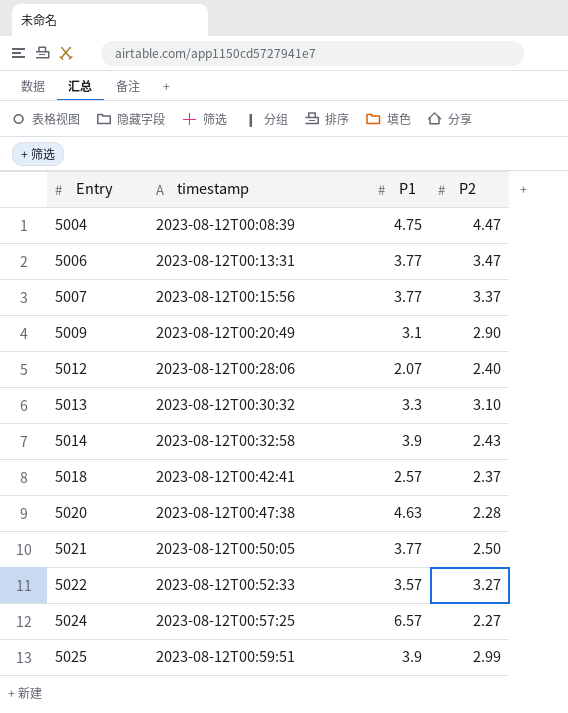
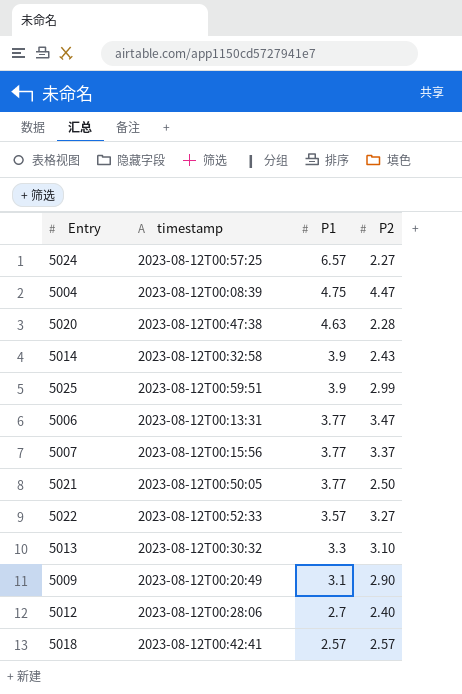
row order: Entry ascending -> P1 descending
5012 | P1: 2.07 -> 2.7
5018 | P2: 2.37 -> 2.57

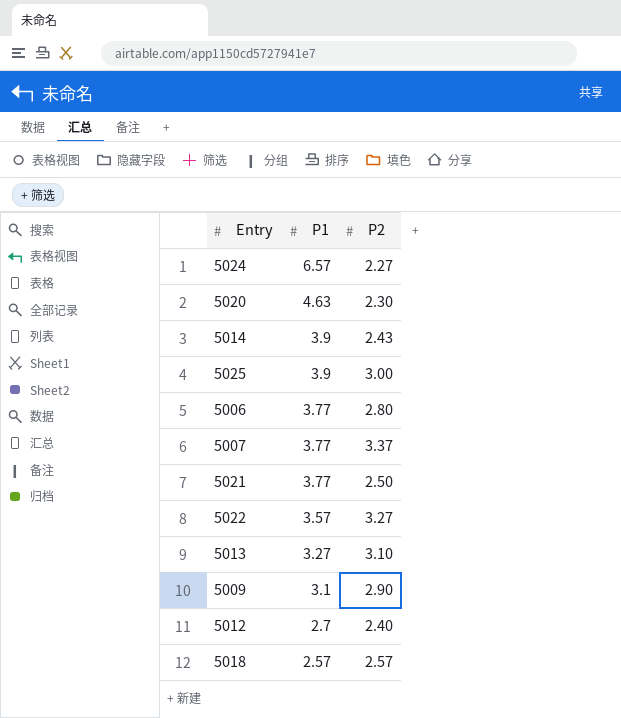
column timestamp | position: 2 -> none
row 5004: 2023-08-12T00:08:39 | 4.75 | 4.47 -> none
5020 | P2: 2.28 -> 2.30
5025 | P2: 2.99 -> 3.00
5006 | P2: 3.47 -> 2.80
5013 | P1: 3.3 -> 3.27

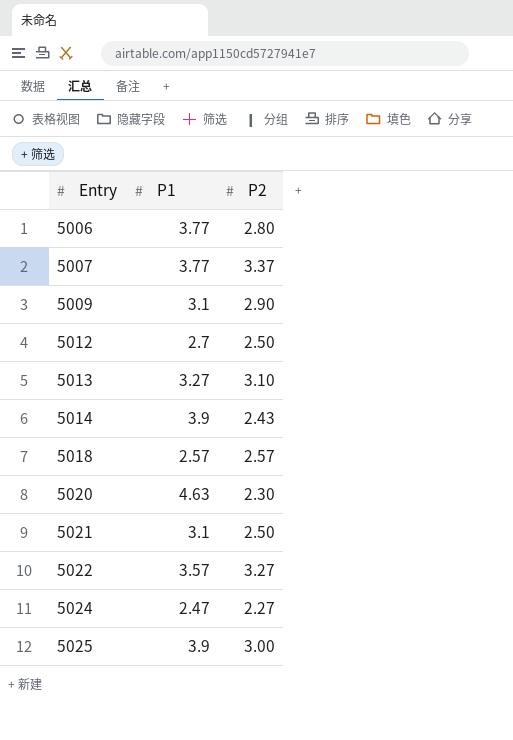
row order: P1 descending -> Entry ascending
5012 | P2: 2.40 -> 2.50
5021 | P1: 3.77 -> 3.1
5024 | P1: 6.57 -> 2.47

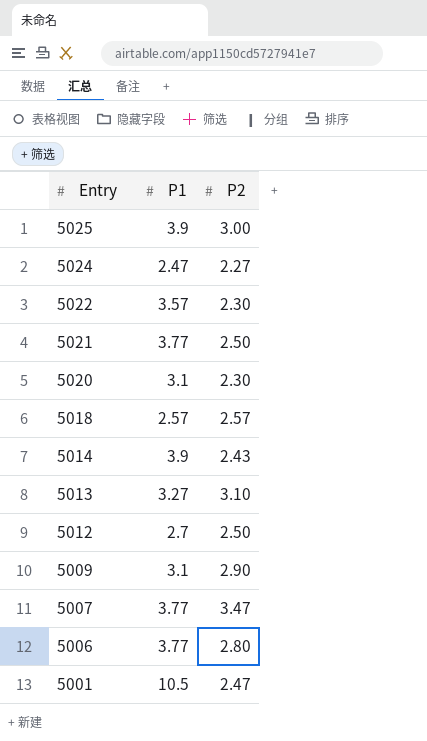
row order: Entry ascending -> Entry descending
5022 | P2: 3.27 -> 2.30
5021 | P1: 3.1 -> 3.77
5020 | P1: 4.63 -> 3.1
5007 | P2: 3.37 -> 3.47
row 5001: none -> 10.5 | 2.47

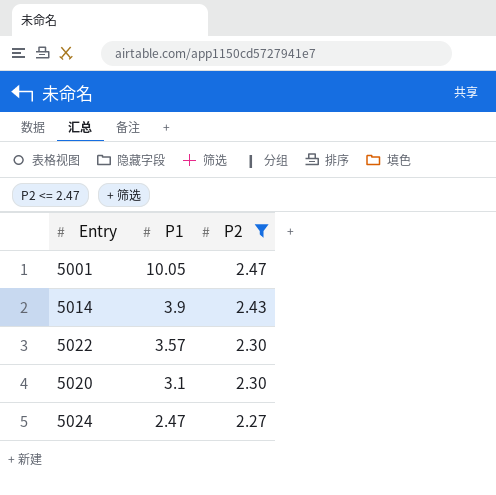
filter: none -> P2 <= 2.47
row order: Entry descending -> P1 descending
5001 | P1: 10.5 -> 10.05

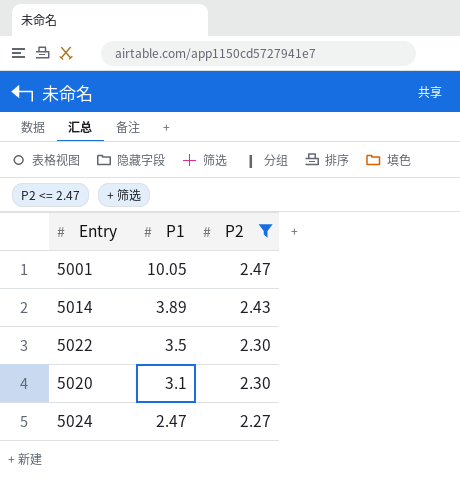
5014 | P1: 3.9 -> 3.89
5022 | P1: 3.57 -> 3.5

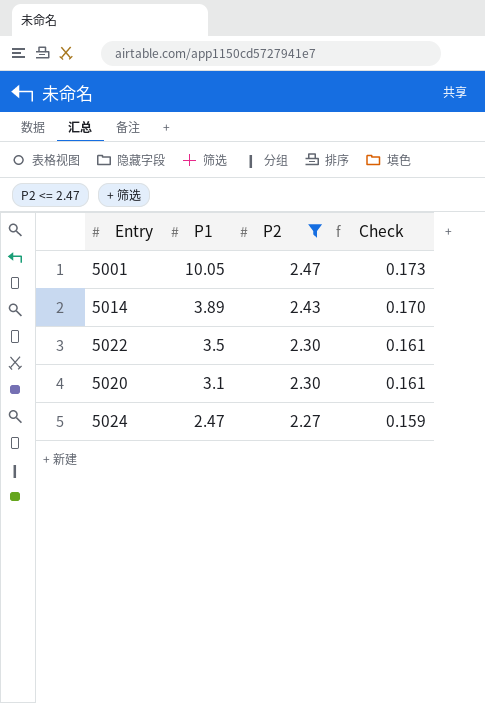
column Check | formula: none -> [P2] * 0.07

